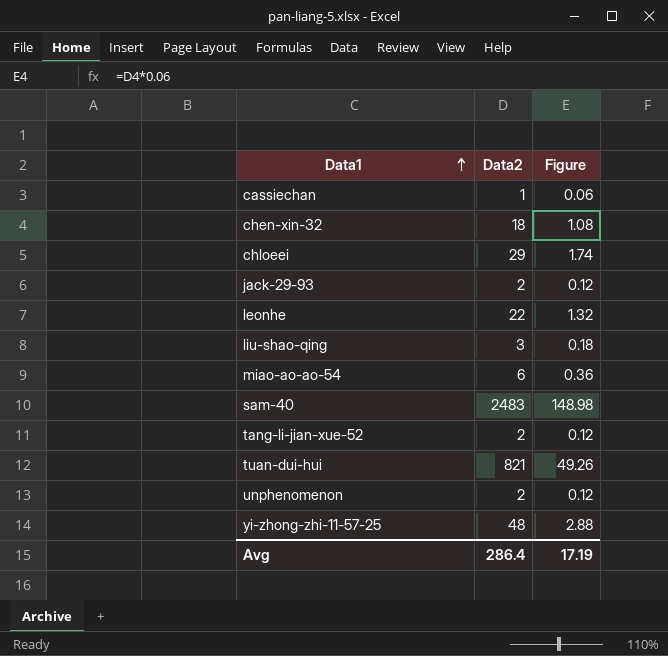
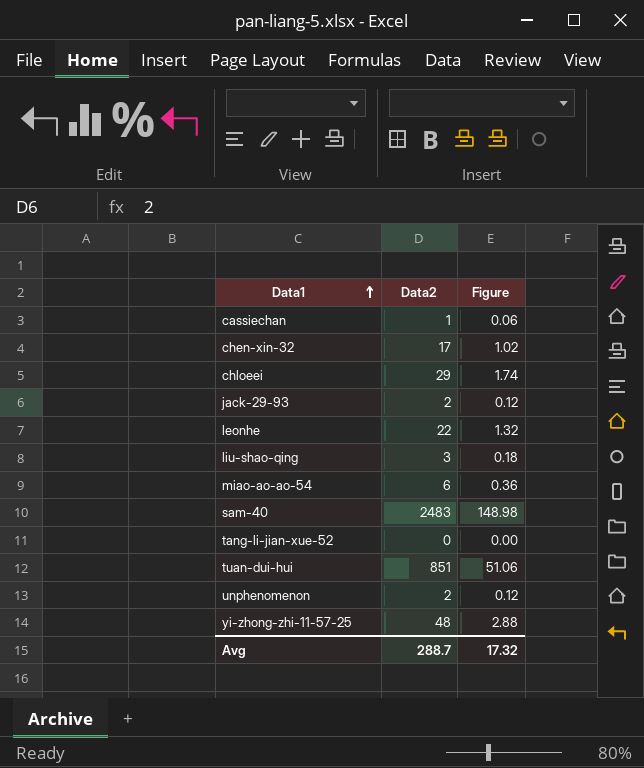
chen-xin-32 | Data2: 18 -> 17
chen-xin-32 | Figure: 1.08 -> 1.02
tang-li-jian-xue-52 | Data2: 2 -> 0
tang-li-jian-xue-52 | Figure: 0.12 -> 0.00
tuan-dui-hui | Data2: 821 -> 851
tuan-dui-hui | Figure: 49.26 -> 51.06
Avg | Data2: 286.4 -> 288.7
Avg | Figure: 17.19 -> 17.32

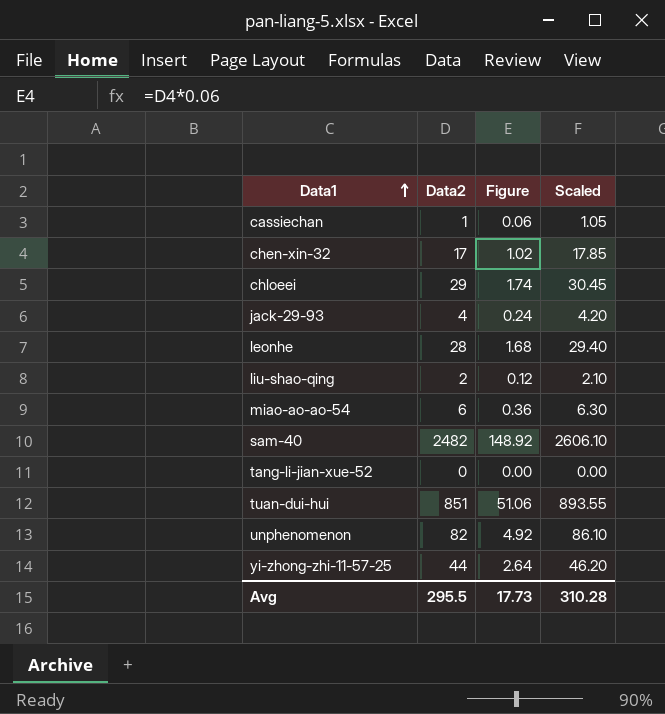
column Scaled | formula: none -> [Data2] * 1.05
jack-29-93 | Data2: 2 -> 4
jack-29-93 | Figure: 0.12 -> 0.24
leonhe | Data2: 22 -> 28
leonhe | Figure: 1.32 -> 1.68
liu-shao-qing | Data2: 3 -> 2
liu-shao-qing | Figure: 0.18 -> 0.12
sam-40 | Data2: 2483 -> 2482
sam-40 | Figure: 148.98 -> 148.92
unphenomenon | Data2: 2 -> 82
unphenomenon | Figure: 0.12 -> 4.92
yi-zhong-zhi-11-57-25 | Data2: 48 -> 44
yi-zhong-zhi-11-57-25 | Figure: 2.88 -> 2.64
Avg | Data2: 288.7 -> 295.5
Avg | Figure: 17.32 -> 17.73

